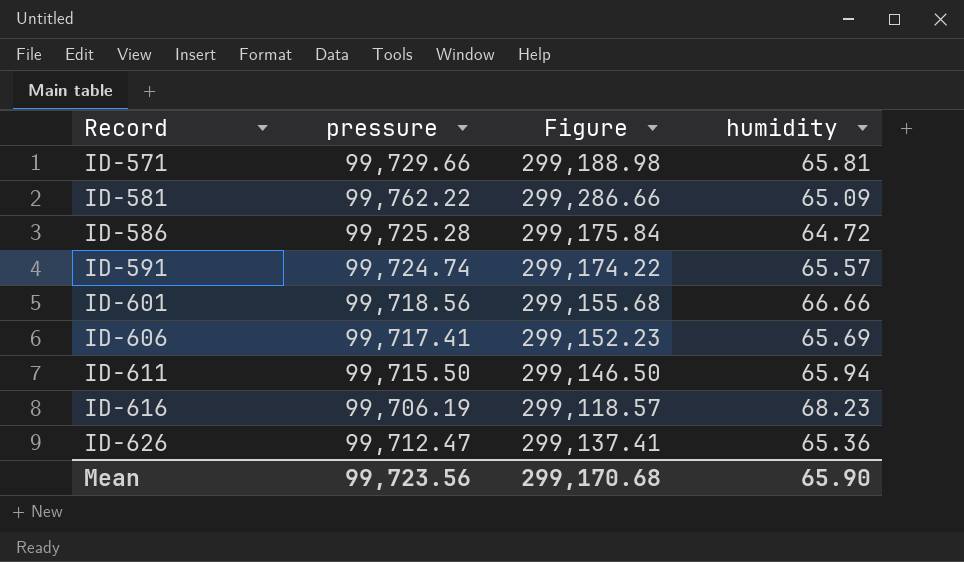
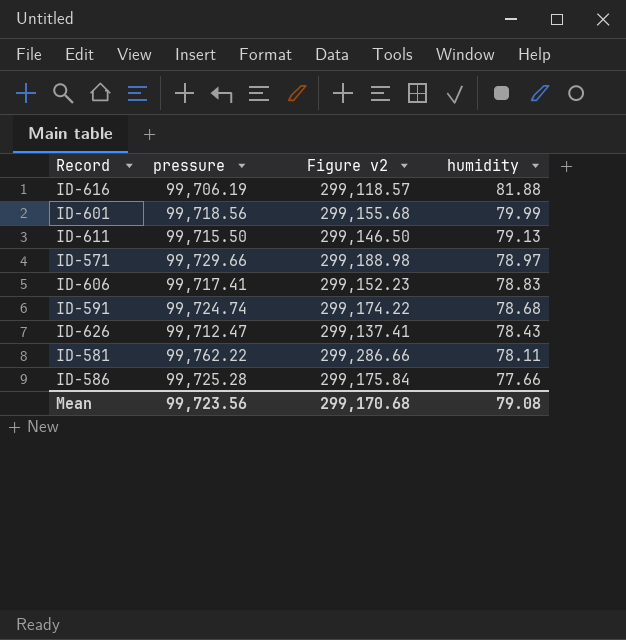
row order: Record ascending -> humidity descending
column name: Figure -> Figure v2
ID-616 | humidity: 68.23 -> 81.88
ID-601 | humidity: 66.66 -> 79.99
ID-611 | humidity: 65.94 -> 79.13
ID-571 | humidity: 65.81 -> 78.97
ID-606 | humidity: 65.69 -> 78.83
ID-591 | humidity: 65.57 -> 78.68
ID-626 | humidity: 65.36 -> 78.43
ID-581 | humidity: 65.09 -> 78.11
ID-586 | humidity: 64.72 -> 77.66
Mean | humidity: 65.90 -> 79.08

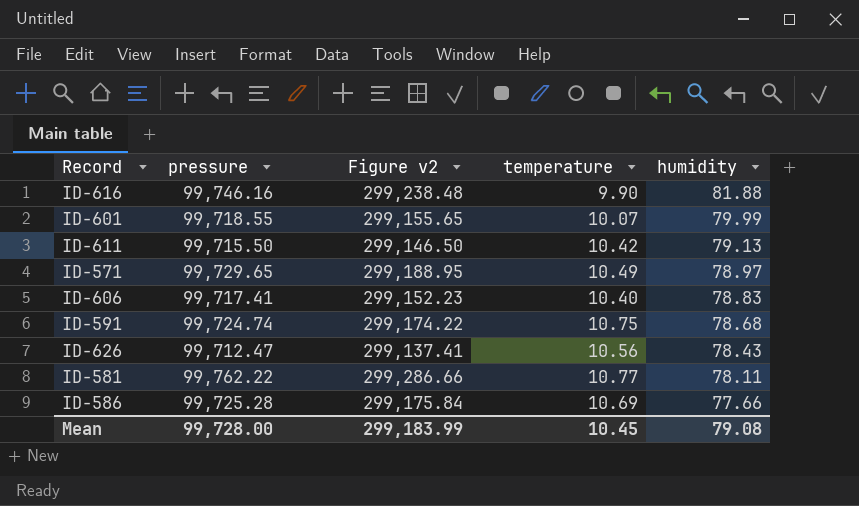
column temperature | position: none -> 4
ID-616 | pressure: 99,706.19 -> 99,746.16
ID-616 | Figure v2: 299,118.57 -> 299,238.48
ID-601 | pressure: 99,718.56 -> 99,718.55
ID-601 | Figure v2: 299,155.68 -> 299,155.65
ID-571 | pressure: 99,729.66 -> 99,729.65
ID-571 | Figure v2: 299,188.98 -> 299,188.95
Mean | pressure: 99,723.56 -> 99,728.00
Mean | Figure v2: 299,170.68 -> 299,183.99

